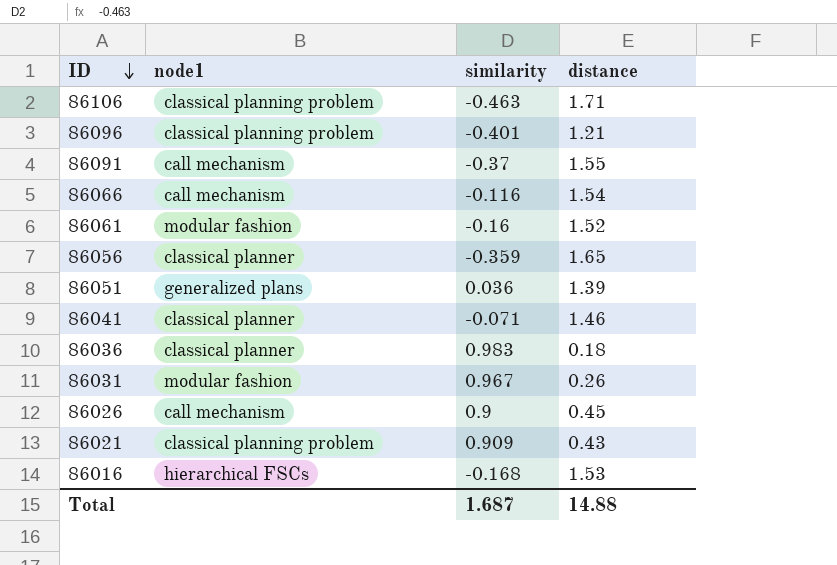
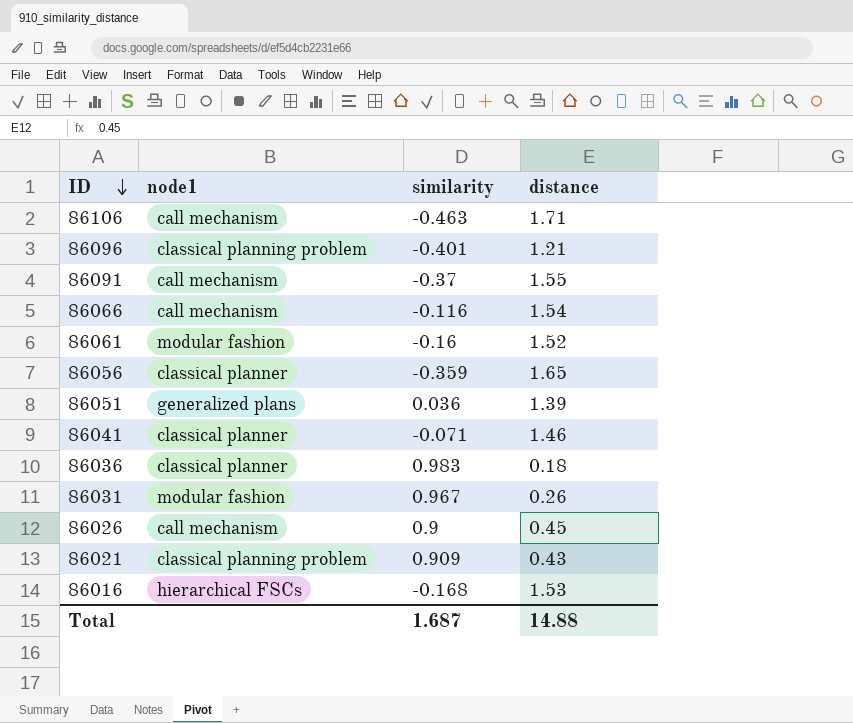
86106 | node1: classical planning problem -> call mechanism

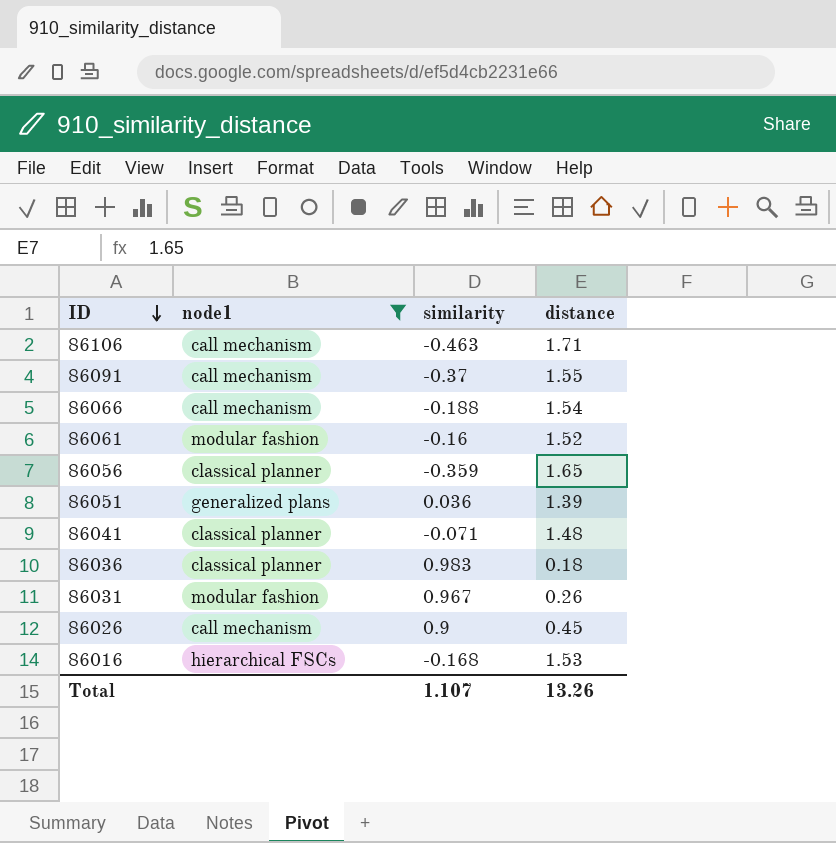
filter: none -> node1 != classical planning problem
86066 | similarity: -0.116 -> -0.188
86041 | distance: 1.46 -> 1.48
Total | similarity: 1.687 -> 1.107
Total | distance: 14.88 -> 13.26

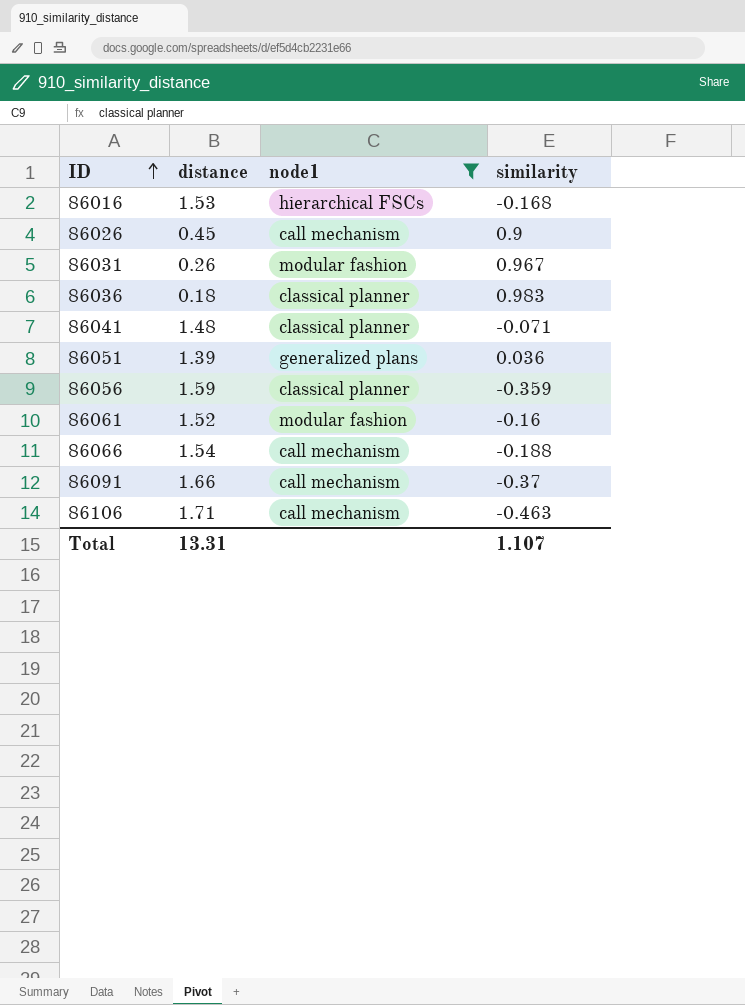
row order: ID descending -> ID ascending
column distance | position: 4 -> 2
86056 | distance: 1.65 -> 1.59
86091 | distance: 1.55 -> 1.66
Total | distance: 13.26 -> 13.31

